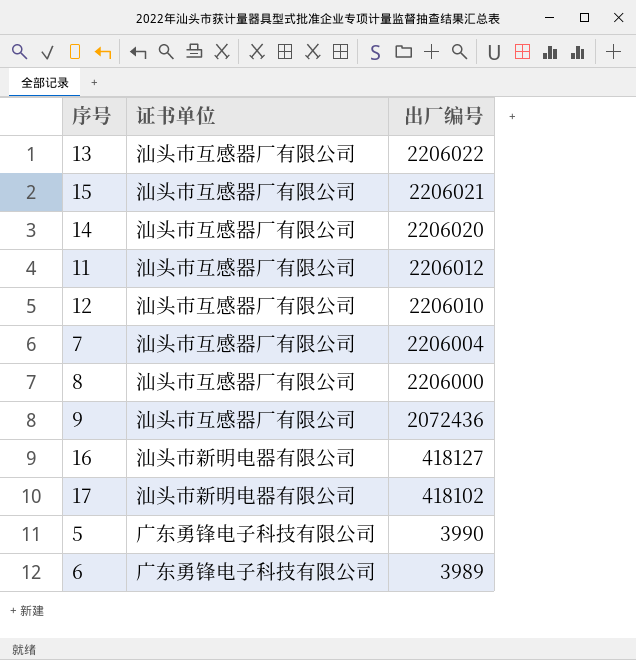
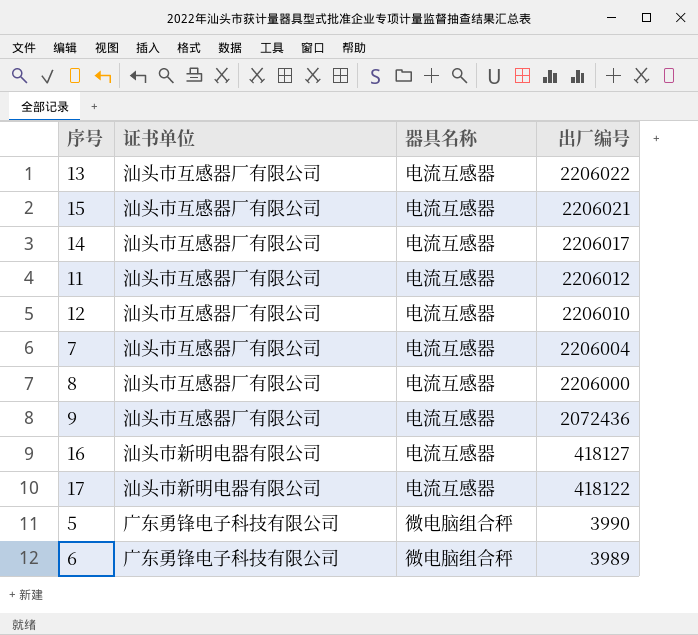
column 器具名称 | position: none -> 3
14 | 出厂编号: 2206020 -> 2206017
17 | 出厂编号: 418102 -> 418122

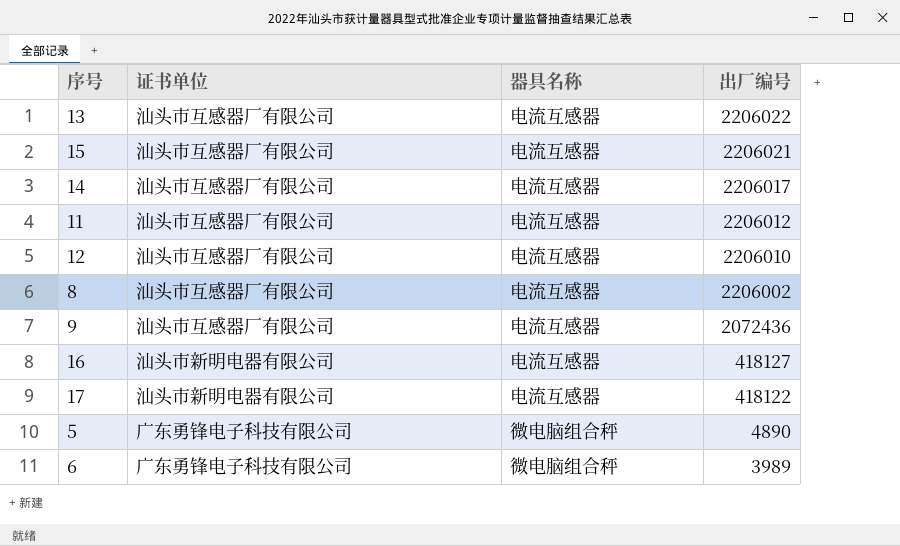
row 7: 汕头市互感器厂有限公司 | 电流互感器 | 2206004 -> none
8 | 出厂编号: 2206000 -> 2206002
5 | 出厂编号: 3990 -> 4890

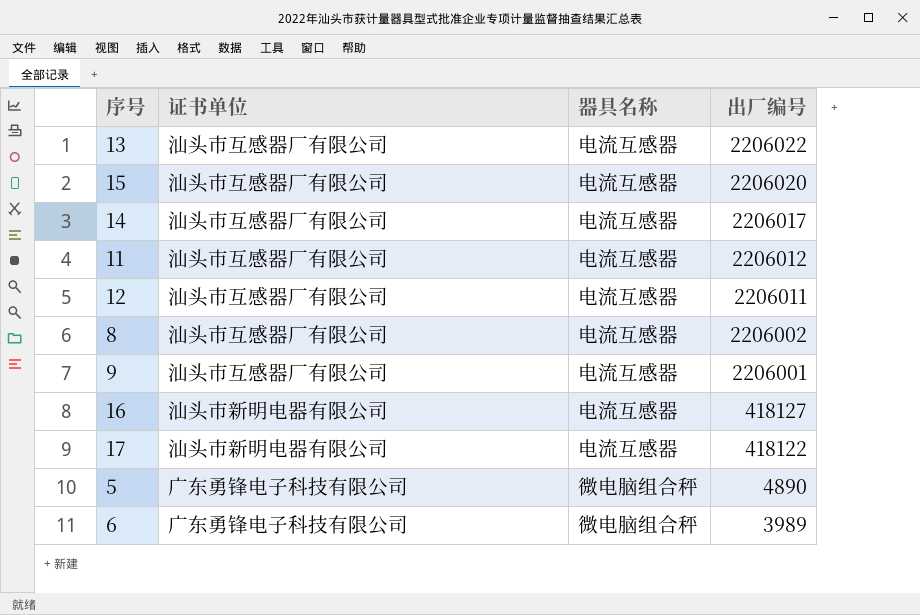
15 | 出厂编号: 2206021 -> 2206020
12 | 出厂编号: 2206010 -> 2206011
9 | 出厂编号: 2072436 -> 2206001

